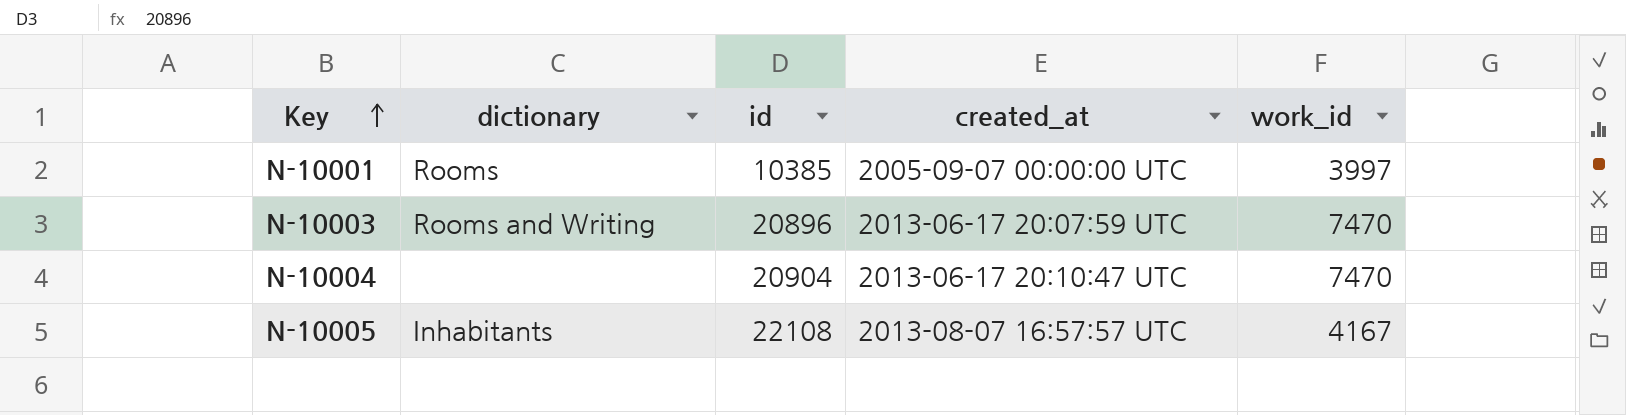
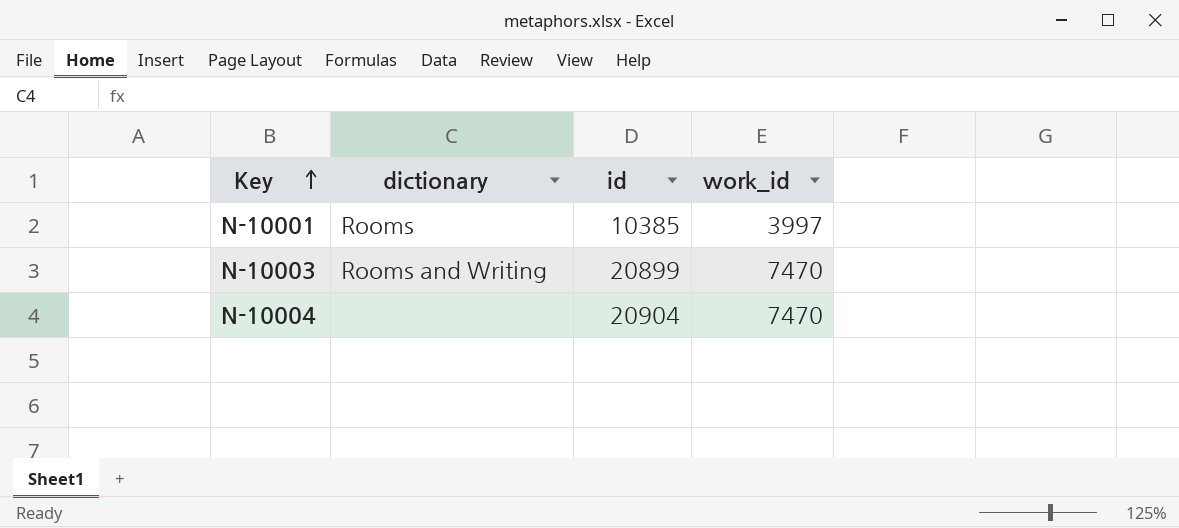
column created_at | position: 4 -> none
row N-10005: Inhabitants | 22108 | 2013-08-07 16:57:57 UTC | 4167 -> none
N-10003 | id: 20896 -> 20899

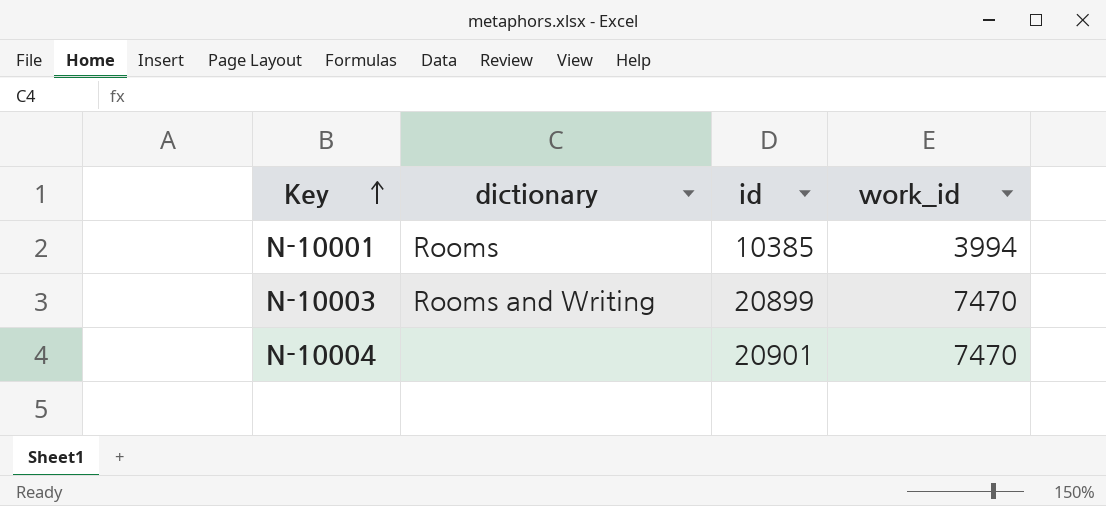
N-10001 | work_id: 3997 -> 3994
N-10004 | id: 20904 -> 20901

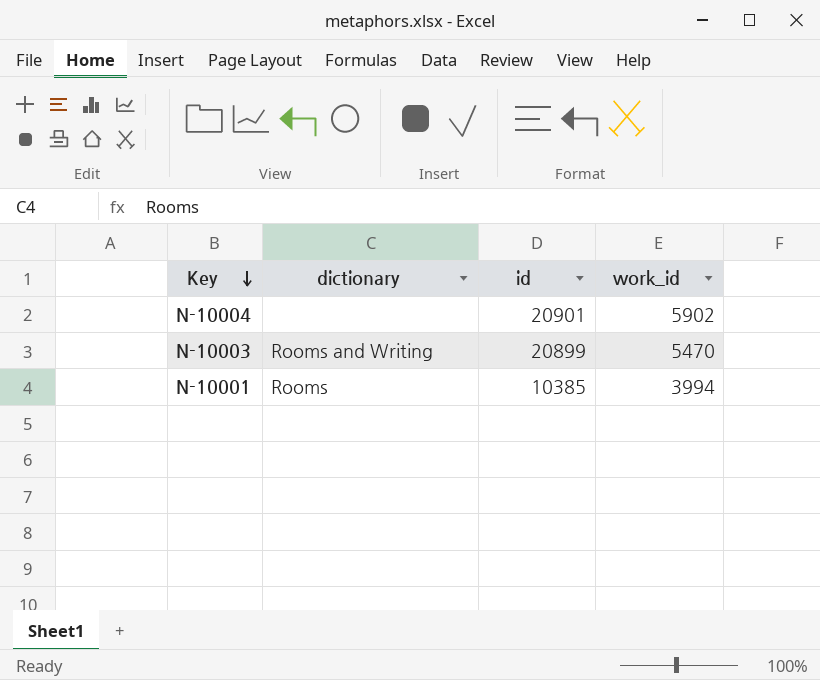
row order: Key ascending -> Key descending
N-10004 | work_id: 7470 -> 5902
N-10003 | work_id: 7470 -> 5470

